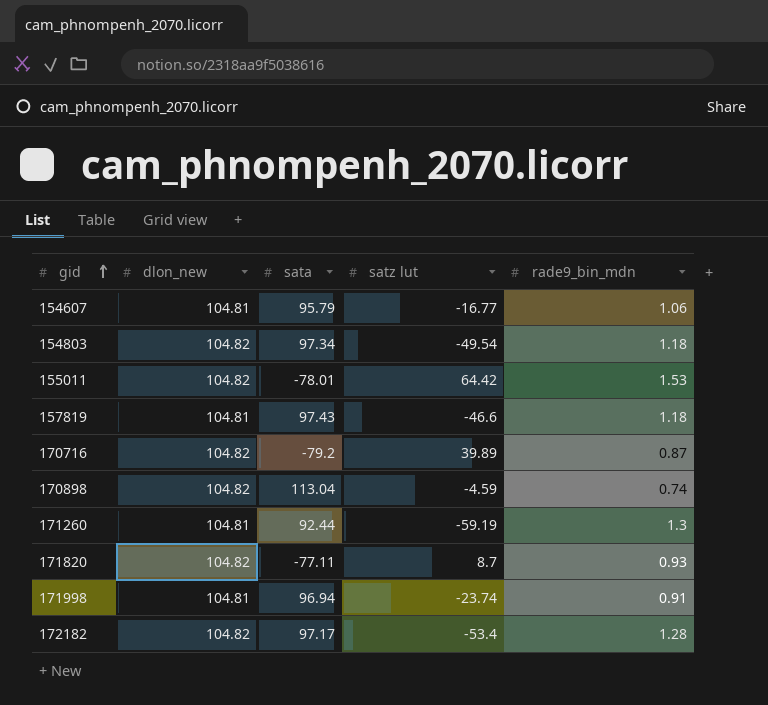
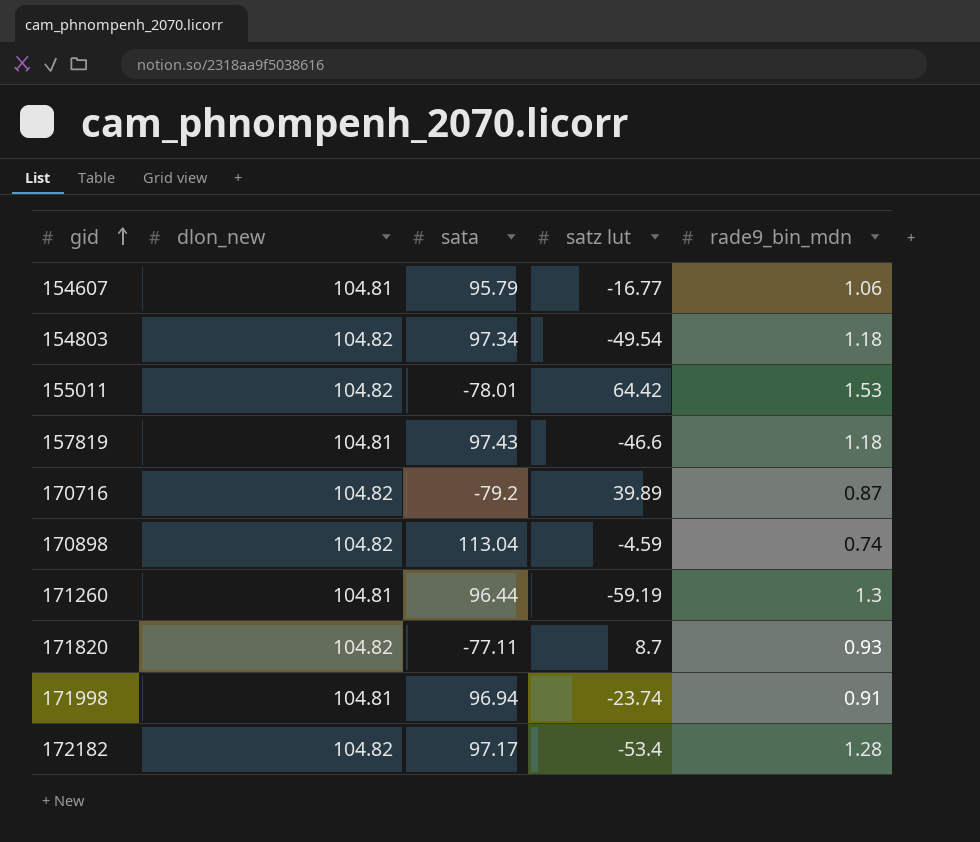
171260 | sata: 92.44 -> 96.44

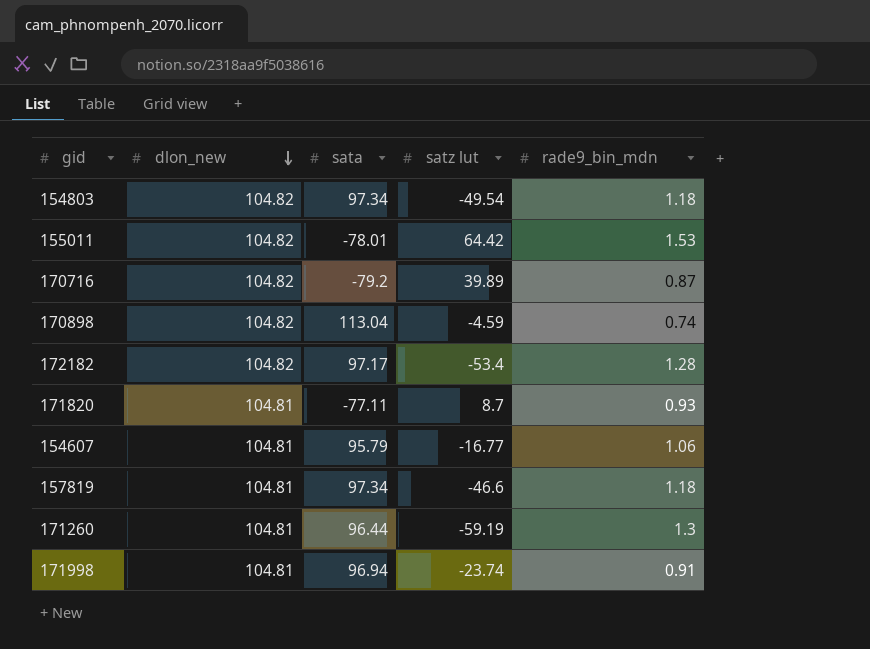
row order: gid ascending -> dlon_new descending
171820 | dlon_new: 104.82 -> 104.81
157819 | sata: 97.43 -> 97.34

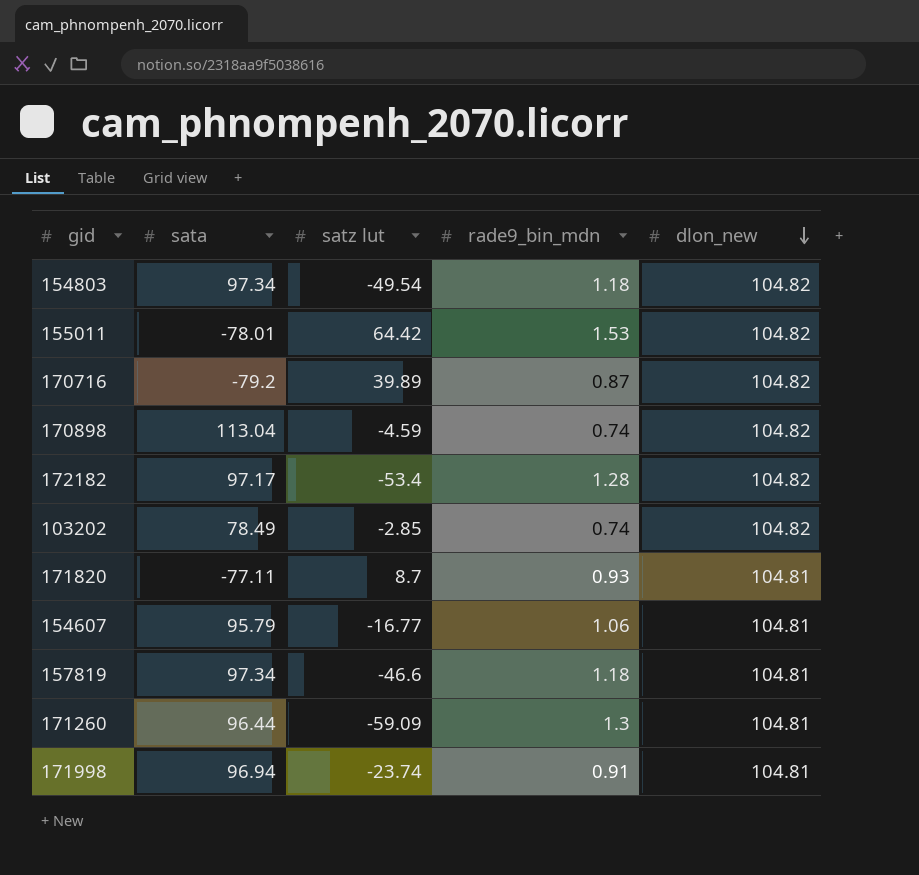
column dlon_new | position: 2 -> 5
row 103202: none -> 78.49 | -2.85 | 0.74 | 104.82
171260 | satz lut: -59.19 -> -59.09

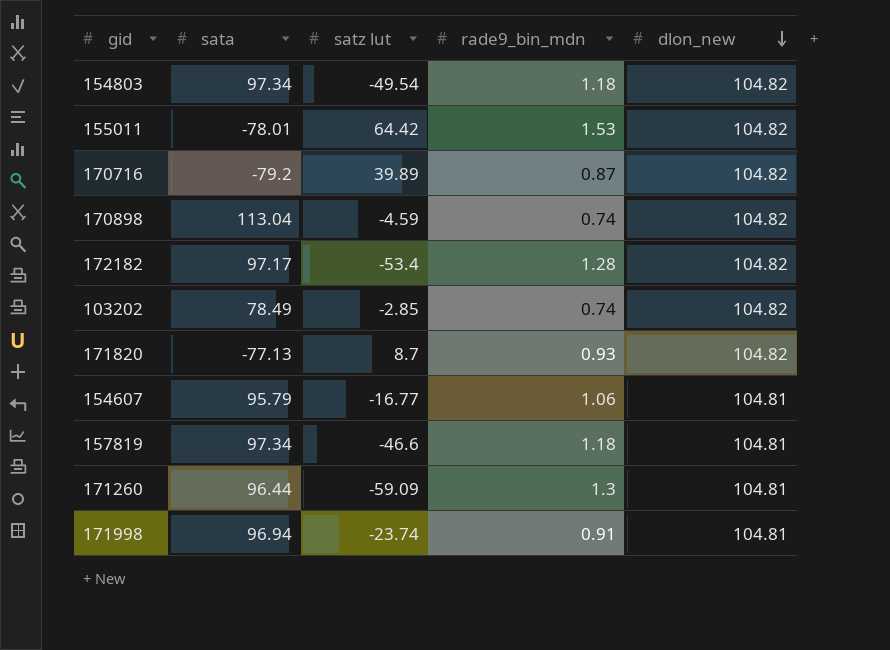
171820 | sata: -77.11 -> -77.13
171820 | dlon_new: 104.81 -> 104.82

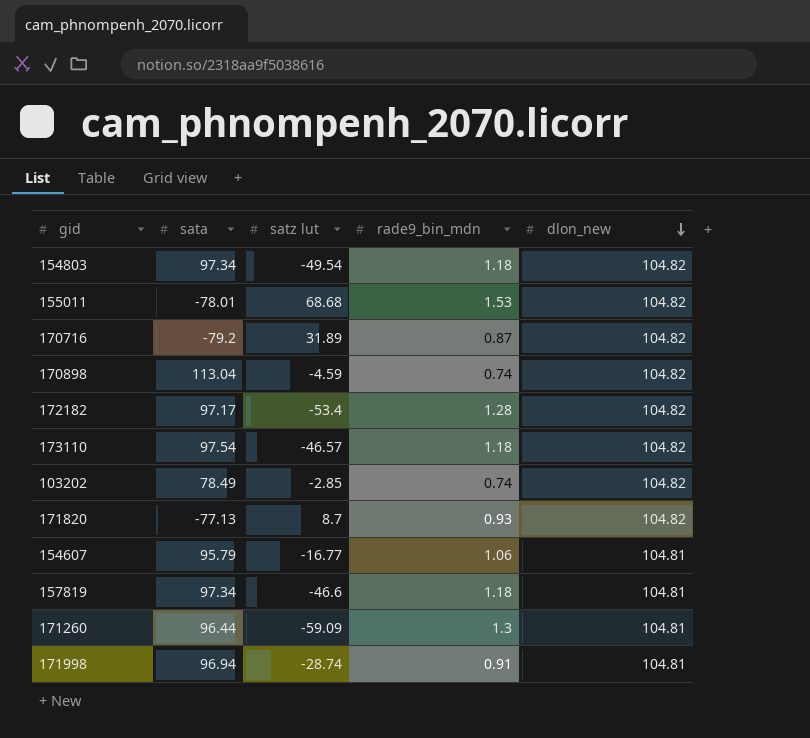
155011 | satz lut: 64.42 -> 68.68
170716 | satz lut: 39.89 -> 31.89
row 173110: none -> 97.54 | -46.57 | 1.18 | 104.82
171998 | satz lut: -23.74 -> -28.74

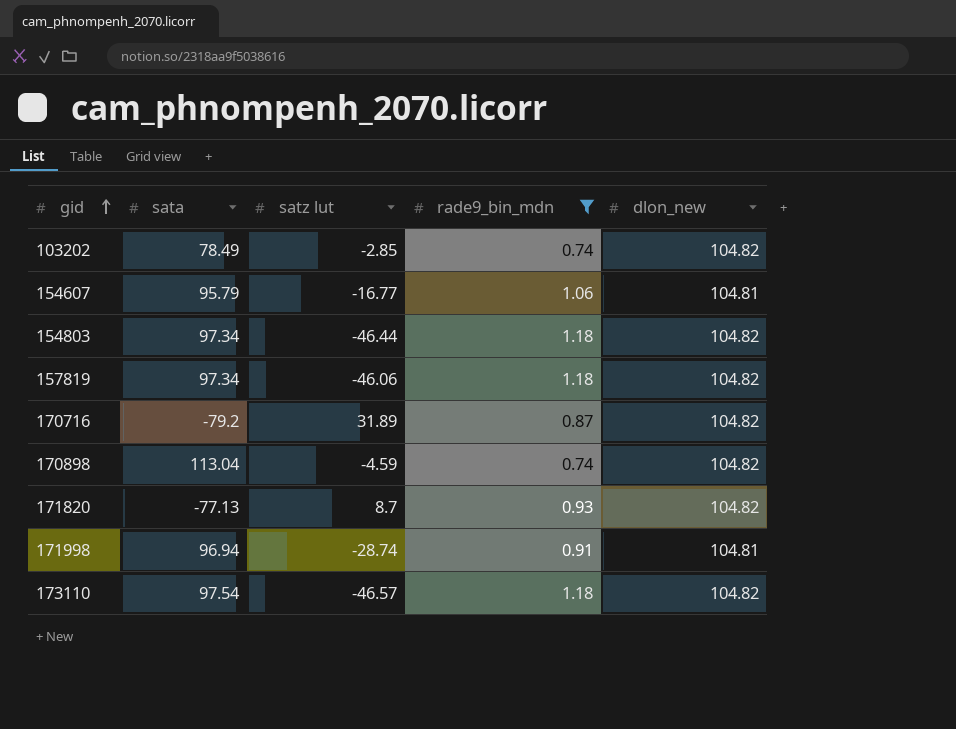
filter: none -> rade9_bin_mdn <= 1.18
row order: dlon_new descending -> gid ascending
154803 | satz lut: -49.54 -> -46.44
157819 | satz lut: -46.6 -> -46.06
157819 | dlon_new: 104.81 -> 104.82

